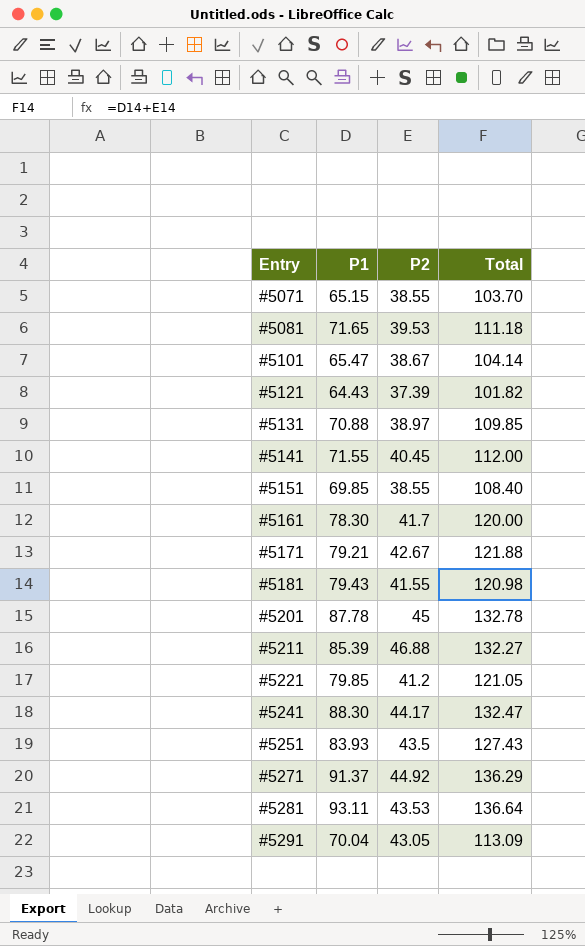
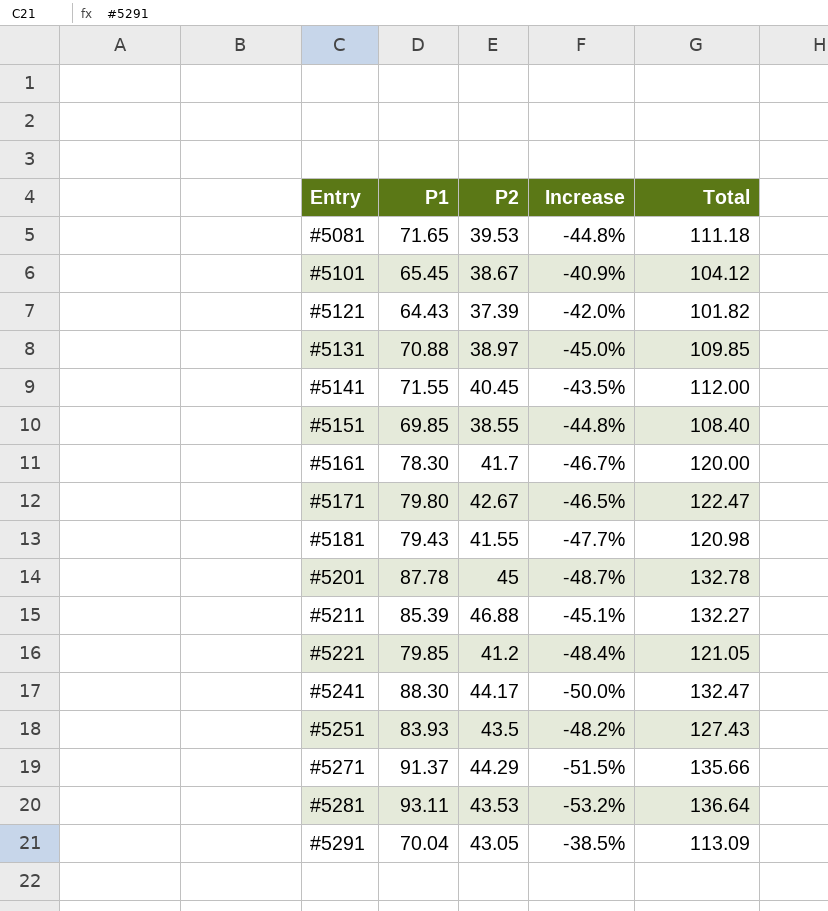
column Increase | formula: none -> ([P2] - [P1]) / [P1]
row #5071: 65.15 | 38.55 | 103.70 -> none
#5101 | P1: 65.47 -> 65.45
#5101 | Total: 104.14 -> 104.12
#5171 | P1: 79.21 -> 79.80
#5171 | Total: 121.88 -> 122.47
#5271 | P2: 44.92 -> 44.29
#5271 | Total: 136.29 -> 135.66

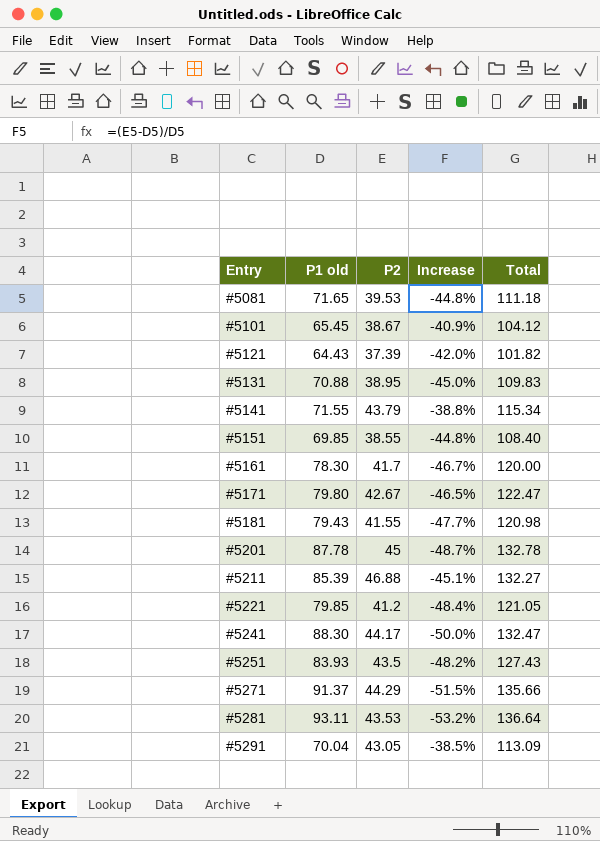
column name: P1 -> P1 old
#5131 | P2: 38.97 -> 38.95
#5131 | Total: 109.85 -> 109.83
#5141 | P2: 40.45 -> 43.79
#5141 | Increase: -43.5% -> -38.8%
#5141 | Total: 112.00 -> 115.34

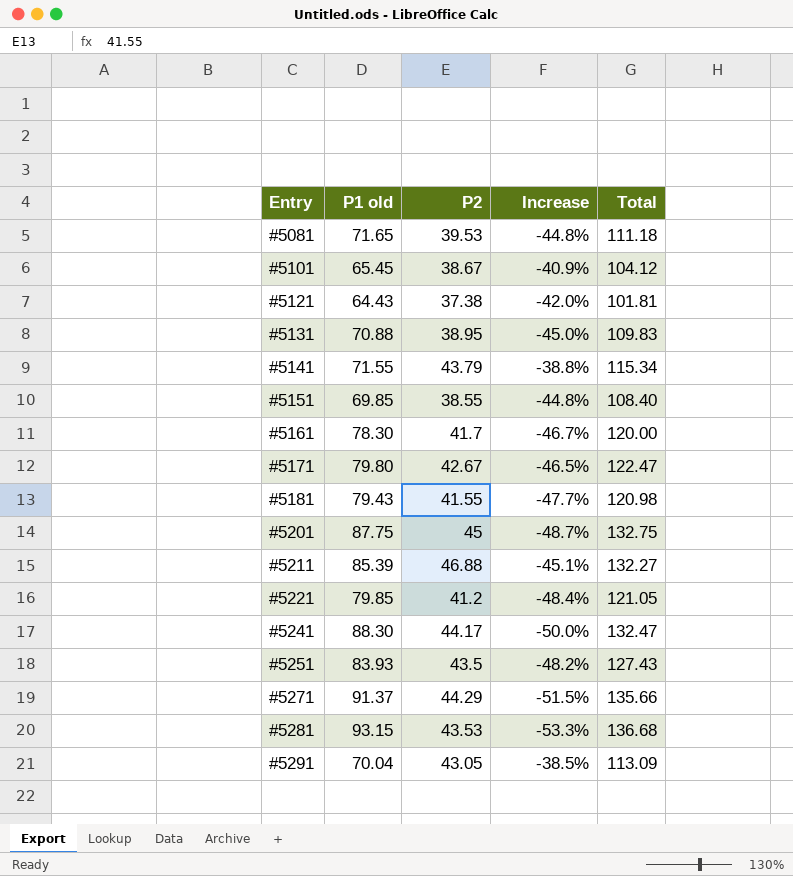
#5121 | P2: 37.39 -> 37.38
#5121 | Total: 101.82 -> 101.81
#5201 | P1 old: 87.78 -> 87.75
#5201 | Total: 132.78 -> 132.75
#5281 | P1 old: 93.11 -> 93.15
#5281 | Increase: -53.2% -> -53.3%
#5281 | Total: 136.64 -> 136.68

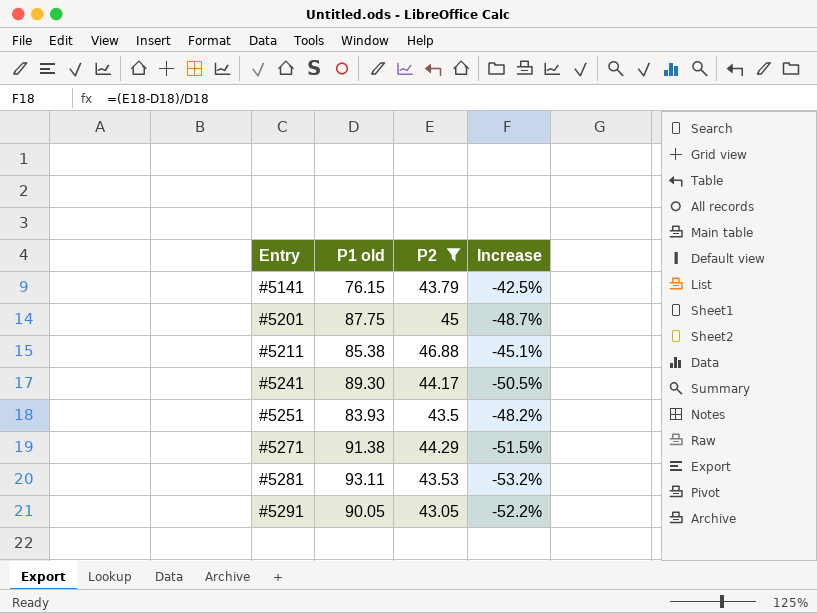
filter: none -> P2 >= 43.05
column Total | formula: [P1 old] + [P2] -> none
#5141 | P1 old: 71.55 -> 76.15
#5141 | Increase: -38.8% -> -42.5%
#5211 | P1 old: 85.39 -> 85.38
#5241 | P1 old: 88.30 -> 89.30
#5241 | Increase: -50.0% -> -50.5%
#5271 | P1 old: 91.37 -> 91.38
#5281 | P1 old: 93.15 -> 93.11
#5281 | Increase: -53.3% -> -53.2%
#5291 | P1 old: 70.04 -> 90.05
#5291 | Increase: -38.5% -> -52.2%

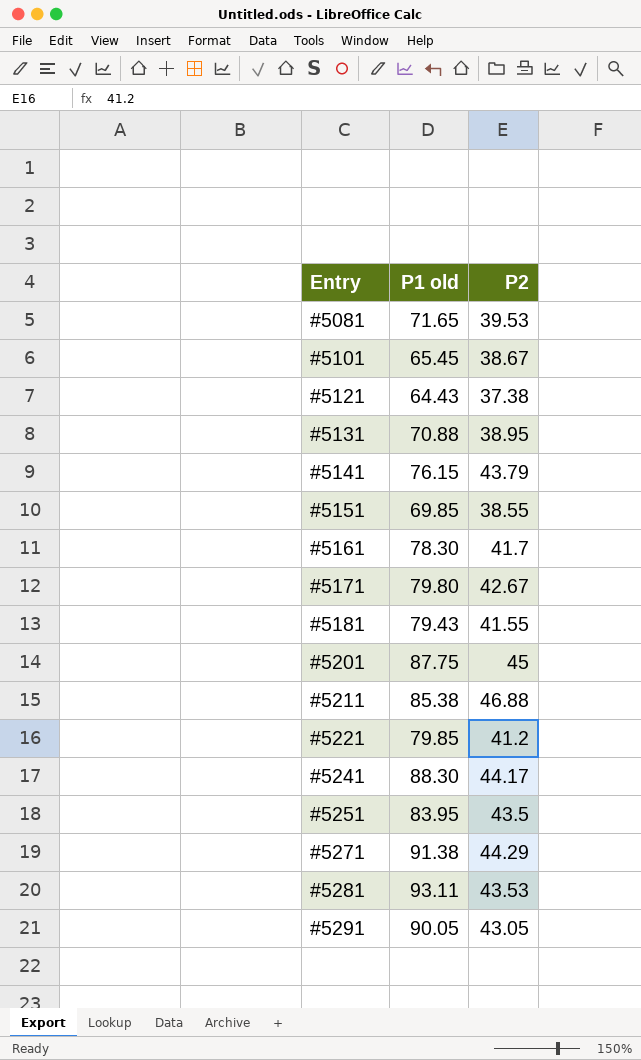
filter: P2 >= 43.05 -> none
column Increase | formula: ([P2] - [P1 old]) / [P1 old] -> none
#5241 | P1 old: 89.30 -> 88.30
#5251 | P1 old: 83.93 -> 83.95

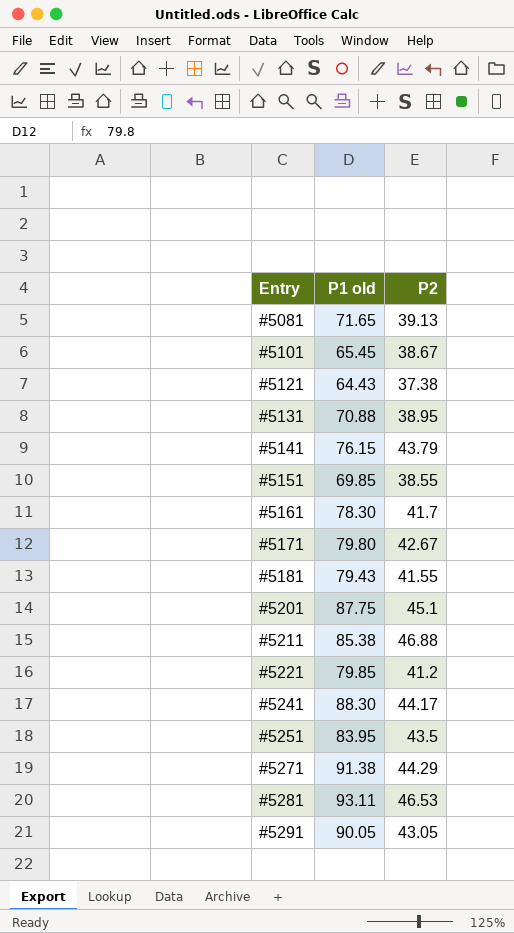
#5081 | P2: 39.53 -> 39.13
#5201 | P2: 45 -> 45.1
#5281 | P2: 43.53 -> 46.53

